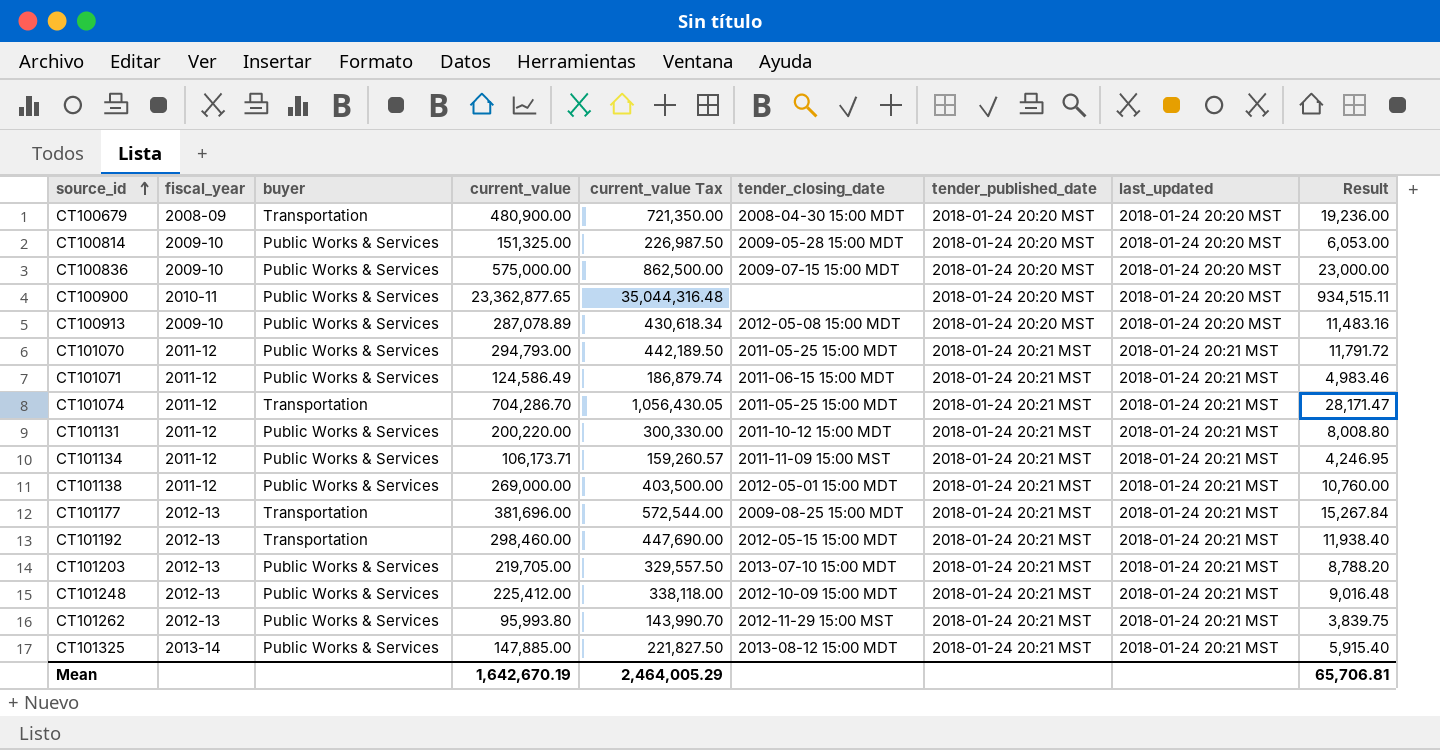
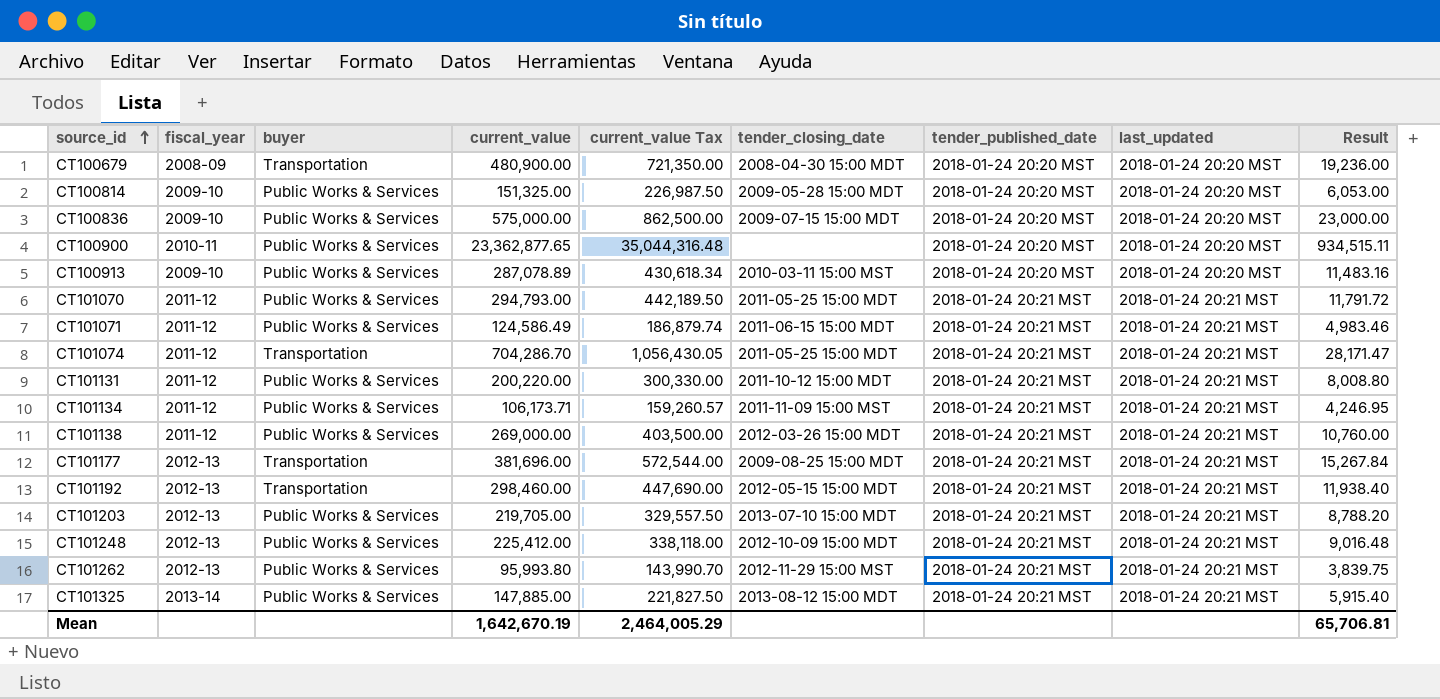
CT100913 | tender_closing_date: 2012-05-08 15:00 MDT -> 2010-03-11 15:00 MST
CT101138 | tender_closing_date: 2012-05-01 15:00 MDT -> 2012-03-26 15:00 MDT

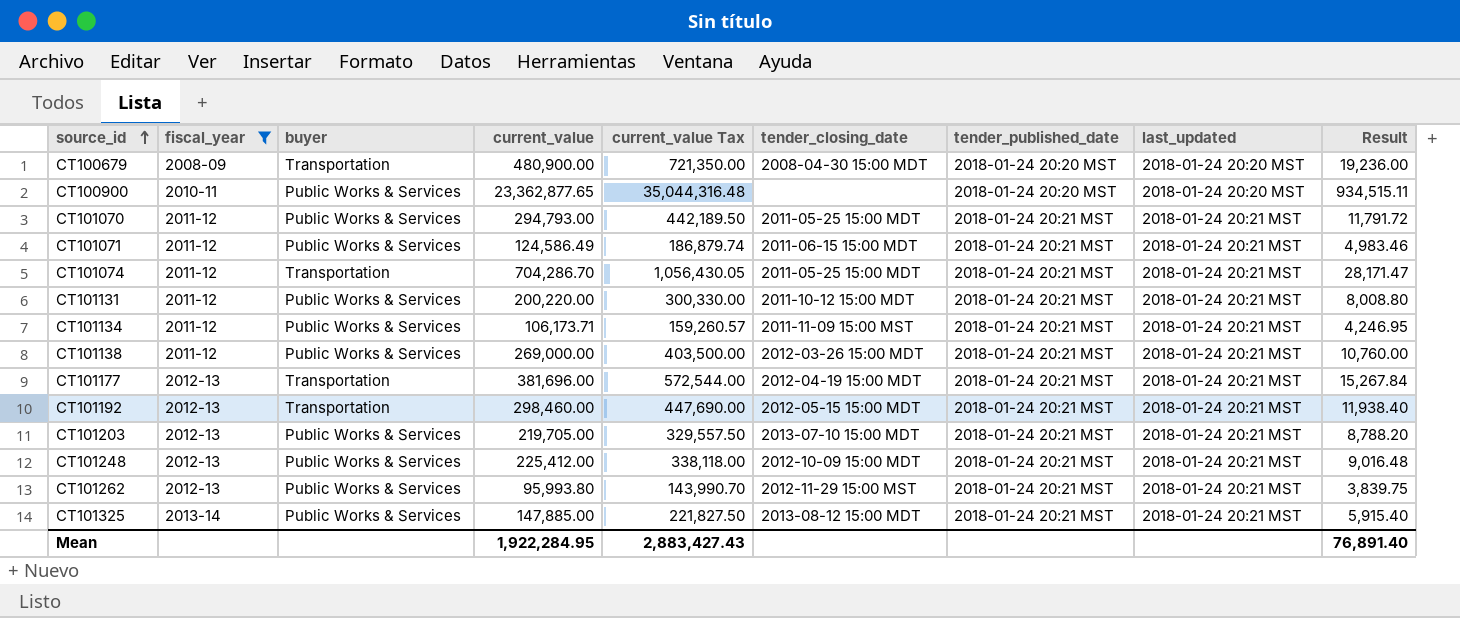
filter: none -> fiscal_year != 2009-10
CT101177 | tender_closing_date: 2009-08-25 15:00 MDT -> 2012-04-19 15:00 MDT
Mean | current_value: 1,642,670.19 -> 1,922,284.95
Mean | current_value Tax: 2,464,005.29 -> 2,883,427.43
Mean | Result: 65,706.81 -> 76,891.40

